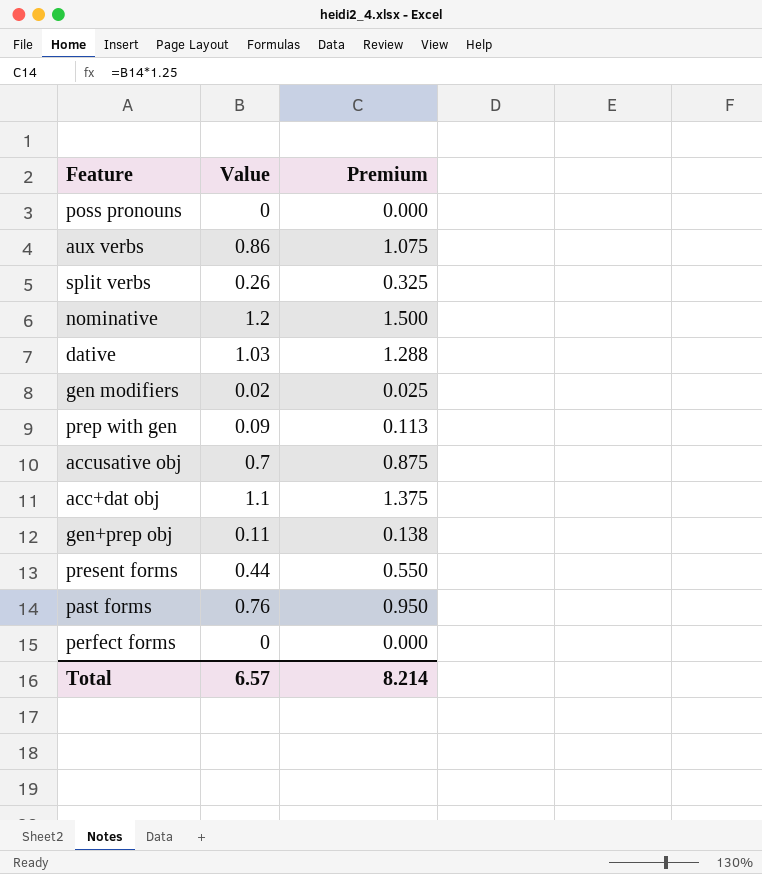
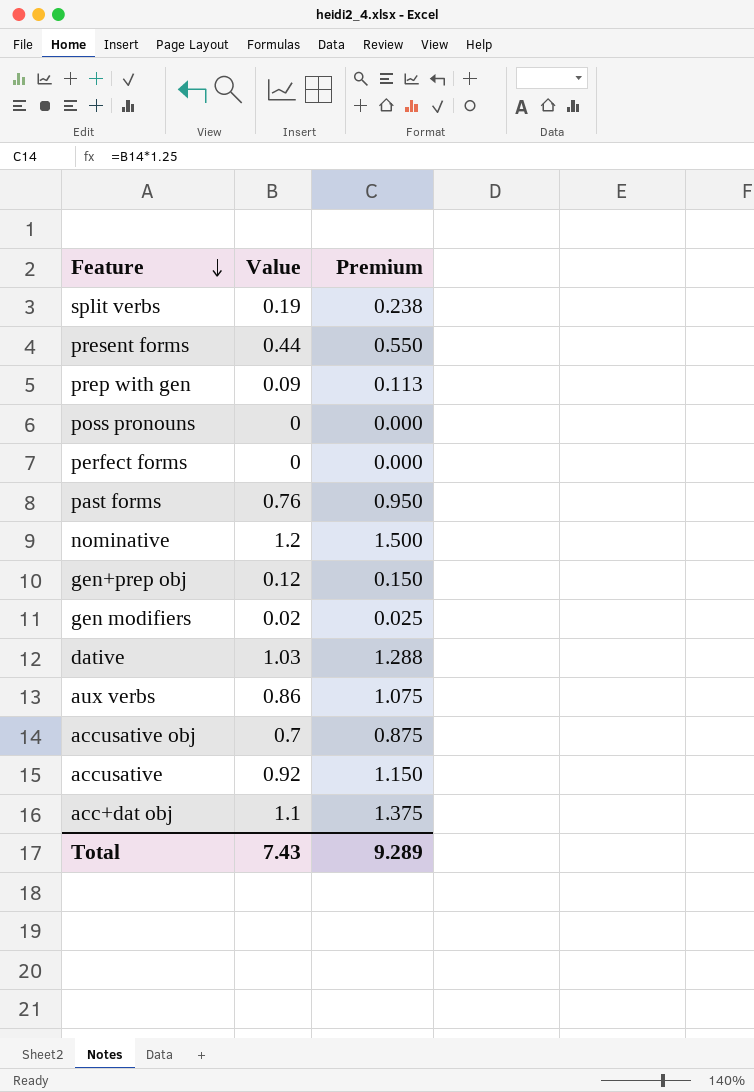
row order: none -> Feature descending
split verbs | Value: 0.26 -> 0.19
split verbs | Premium: 0.325 -> 0.238
gen+prep obj | Value: 0.11 -> 0.12
gen+prep obj | Premium: 0.138 -> 0.150
row accusative: none -> 0.92 | 1.150
Total | Value: 6.57 -> 7.43
Total | Premium: 8.214 -> 9.289

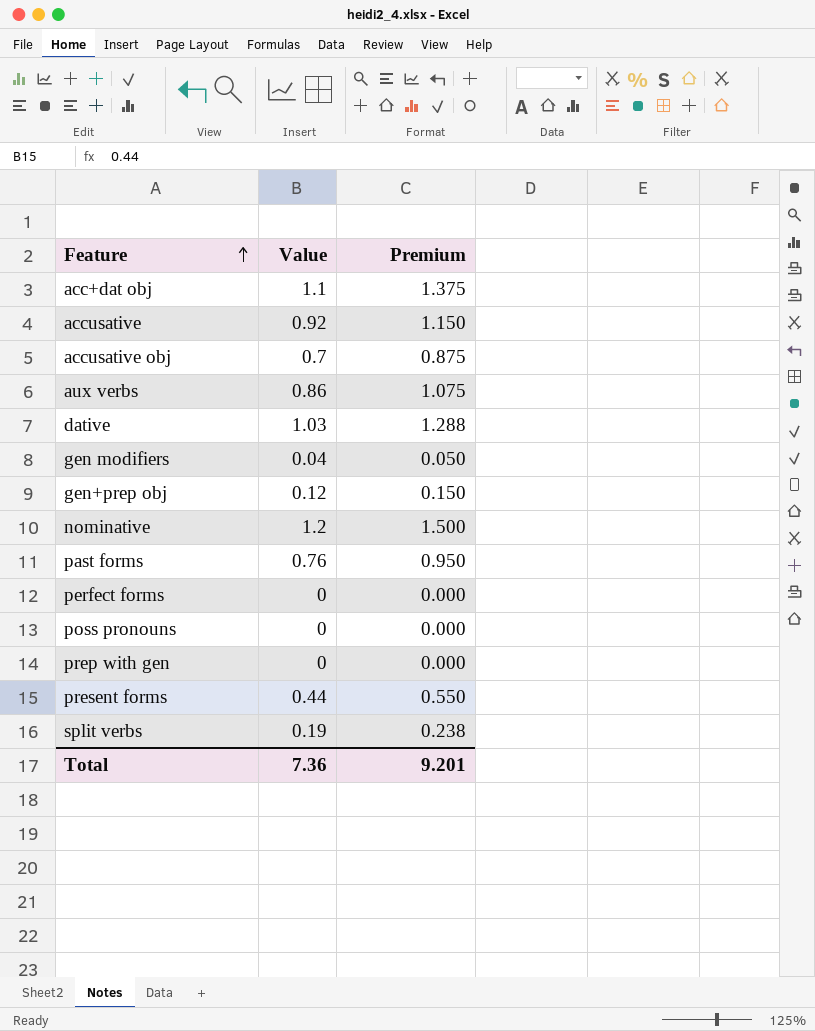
row order: Feature descending -> Feature ascending
gen modifiers | Value: 0.02 -> 0.04
gen modifiers | Premium: 0.025 -> 0.050
prep with gen | Value: 0.09 -> 0
prep with gen | Premium: 0.113 -> 0.000
Total | Value: 7.43 -> 7.36
Total | Premium: 9.289 -> 9.201

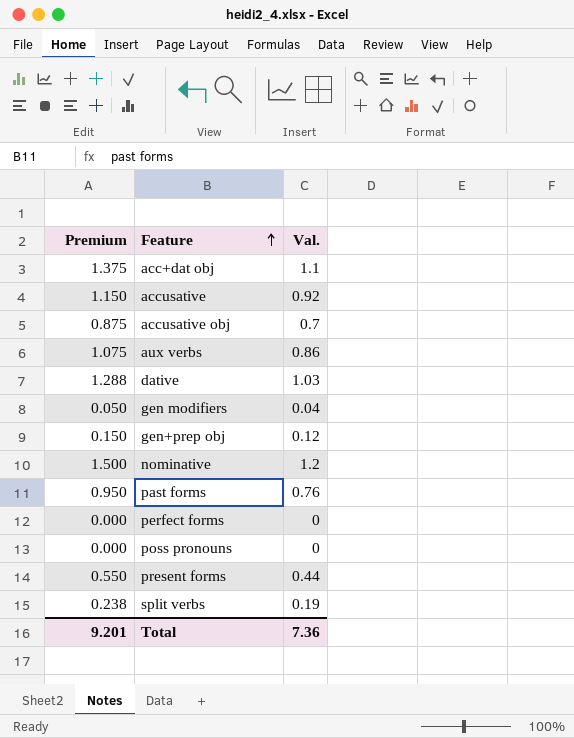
column Premium | position: 3 -> 1
column name: Value -> Val.
row prep with gen: 0 | 0.000 -> none

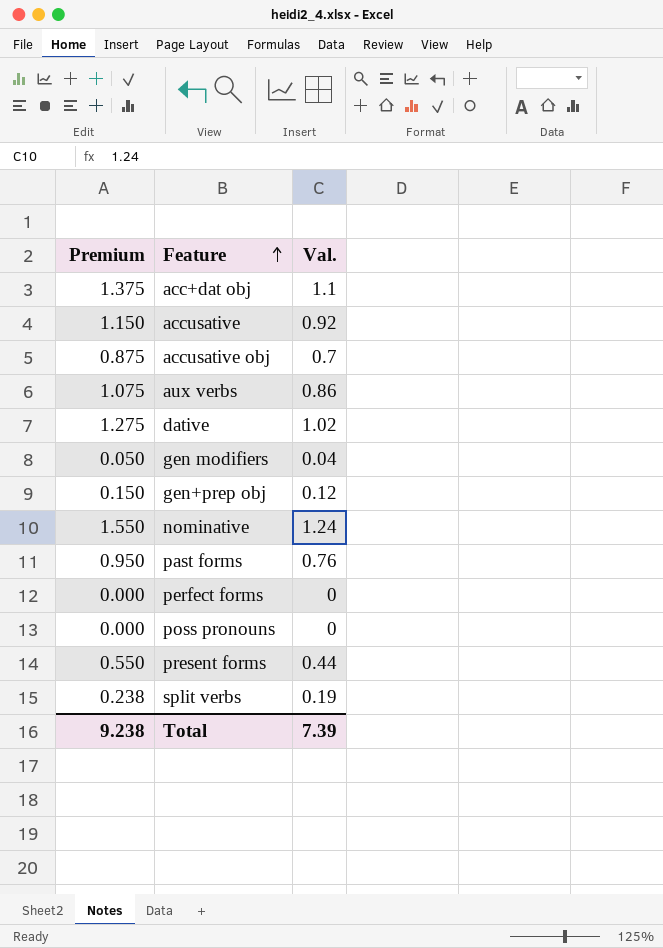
dative | Premium: 1.288 -> 1.275
dative | Val.: 1.03 -> 1.02
nominative | Premium: 1.500 -> 1.550
nominative | Val.: 1.2 -> 1.24
Total | Premium: 9.201 -> 9.238
Total | Val.: 7.36 -> 7.39

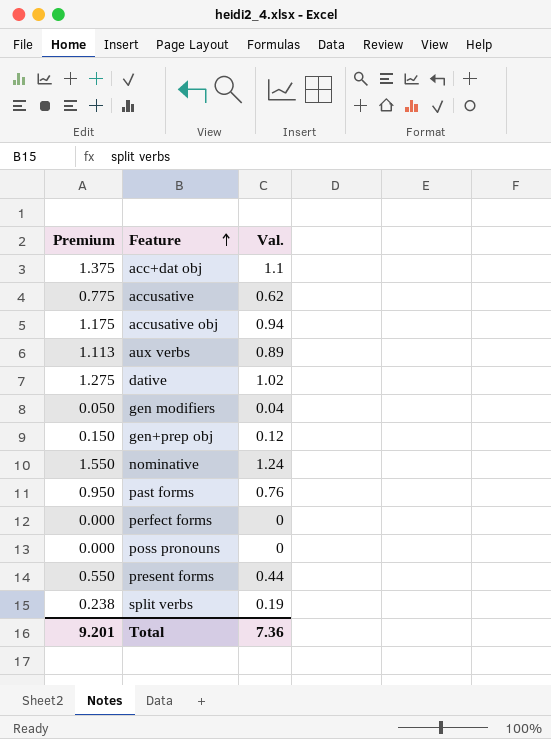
accusative | Premium: 1.150 -> 0.775
accusative | Val.: 0.92 -> 0.62
accusative obj | Premium: 0.875 -> 1.175
accusative obj | Val.: 0.7 -> 0.94
aux verbs | Premium: 1.075 -> 1.113
aux verbs | Val.: 0.86 -> 0.89
Total | Premium: 9.238 -> 9.201
Total | Val.: 7.39 -> 7.36

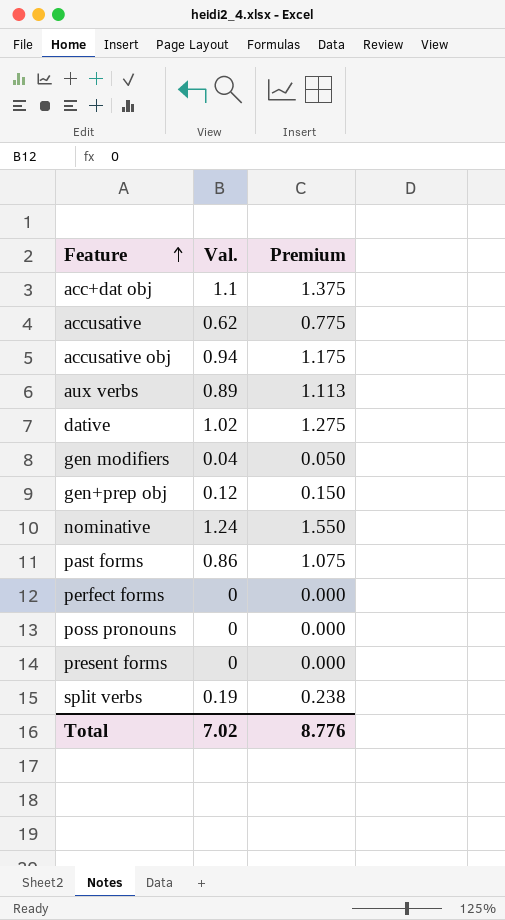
column Premium | position: 1 -> 3
past forms | Val.: 0.76 -> 0.86
past forms | Premium: 0.950 -> 1.075
present forms | Val.: 0.44 -> 0
present forms | Premium: 0.550 -> 0.000
Total | Val.: 7.36 -> 7.02
Total | Premium: 9.201 -> 8.776

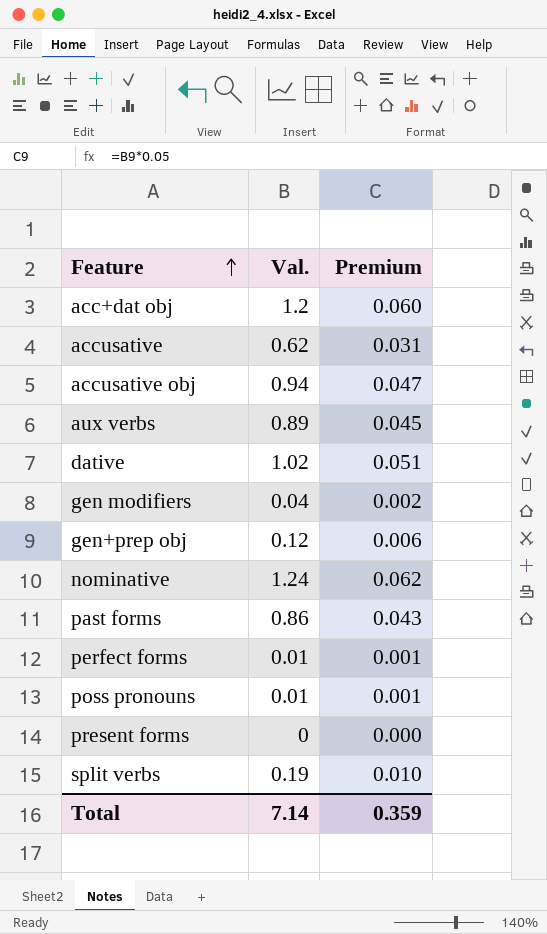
column Premium | formula: [Val.] * 1.25 -> [Val.] * 0.05
acc+dat obj | Val.: 1.1 -> 1.2
perfect forms | Val.: 0 -> 0.01
poss pronouns | Val.: 0 -> 0.01
Total | Val.: 7.02 -> 7.14
Total | Premium: 8.776 -> 0.359

